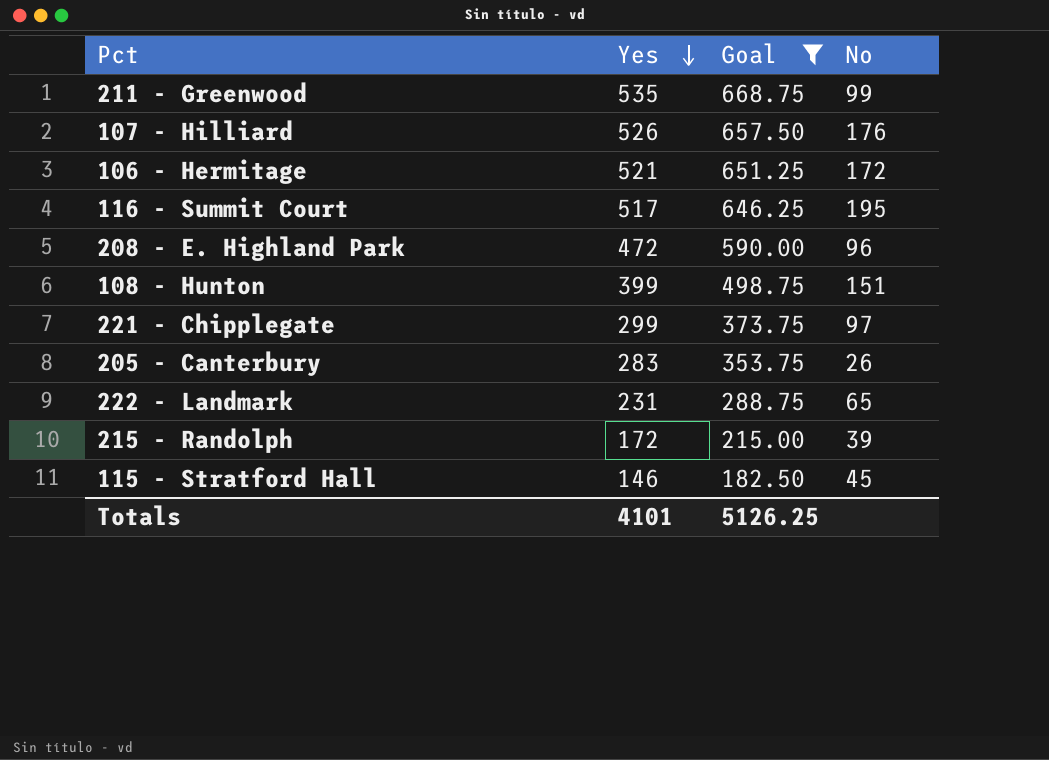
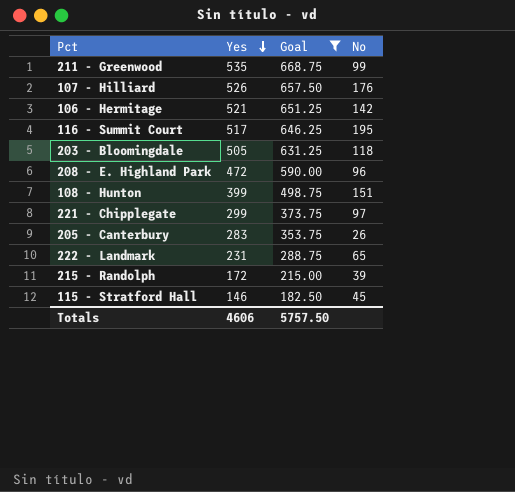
106 - Hermitage | No: 172 -> 142
row 203 - Bloomingdale: none -> 505 | 631.25 | 118
Totals | Yes: 4101 -> 4606
Totals | Goal: 5126.25 -> 5757.50

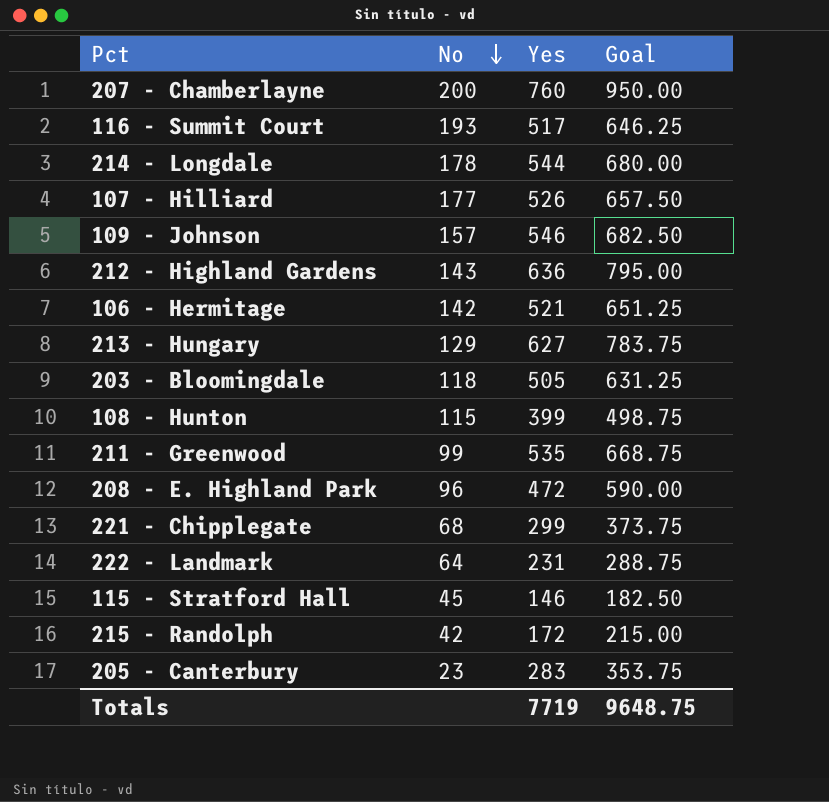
filter: Goal <= 668.75 -> none
row order: Yes descending -> No descending
column No | position: 4 -> 2
116 - Summit Court | No: 195 -> 193
107 - Hilliard | No: 176 -> 177
108 - Hunton | No: 151 -> 115
221 - Chipplegate | No: 97 -> 68
222 - Landmark | No: 65 -> 64
215 - Randolph | No: 39 -> 42
205 - Canterbury | No: 26 -> 23
Totals | Yes: 4606 -> 7719
Totals | Goal: 5757.50 -> 9648.75

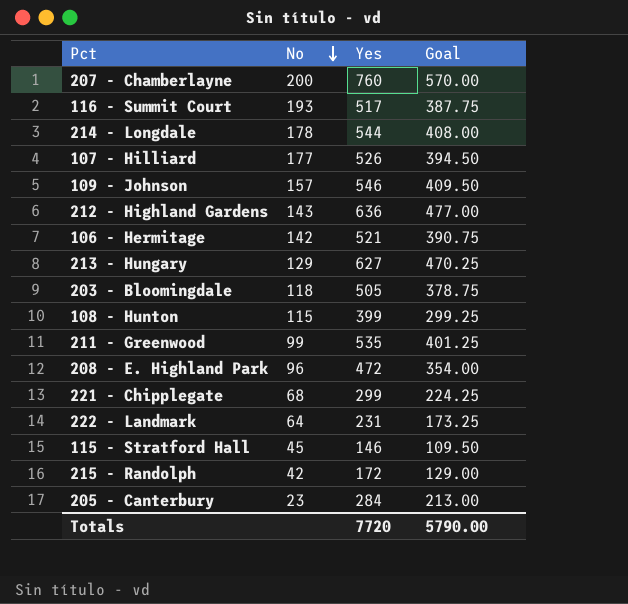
column Goal | formula: [Yes] * 1.25 -> [Yes] * 0.75
205 - Canterbury | Yes: 283 -> 284
Totals | Yes: 7719 -> 7720
Totals | Goal: 9648.75 -> 5790.00

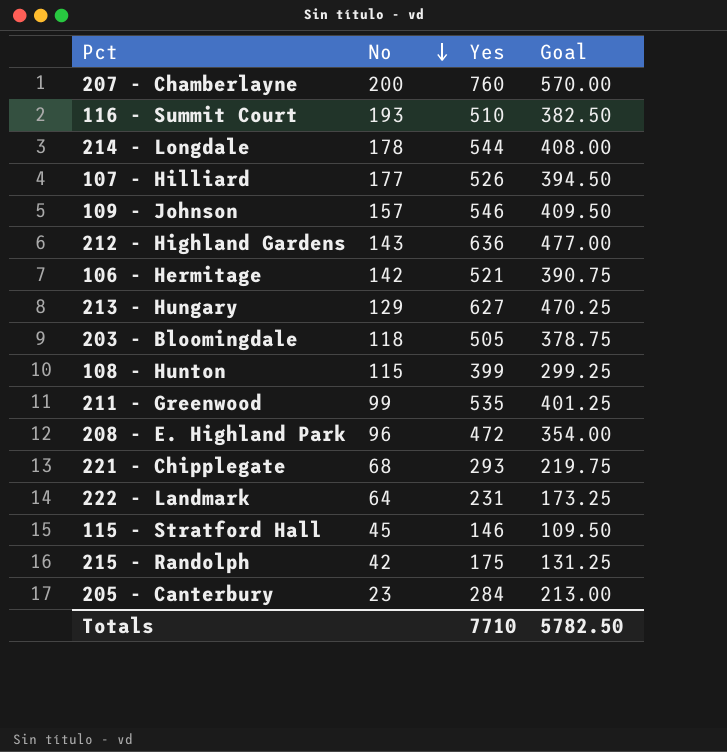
116 - Summit Court | Yes: 517 -> 510
116 - Summit Court | Goal: 387.75 -> 382.50
221 - Chipplegate | Yes: 299 -> 293
221 - Chipplegate | Goal: 224.25 -> 219.75
215 - Randolph | Yes: 172 -> 175
215 - Randolph | Goal: 129.00 -> 131.25
Totals | Yes: 7720 -> 7710
Totals | Goal: 5790.00 -> 5782.50

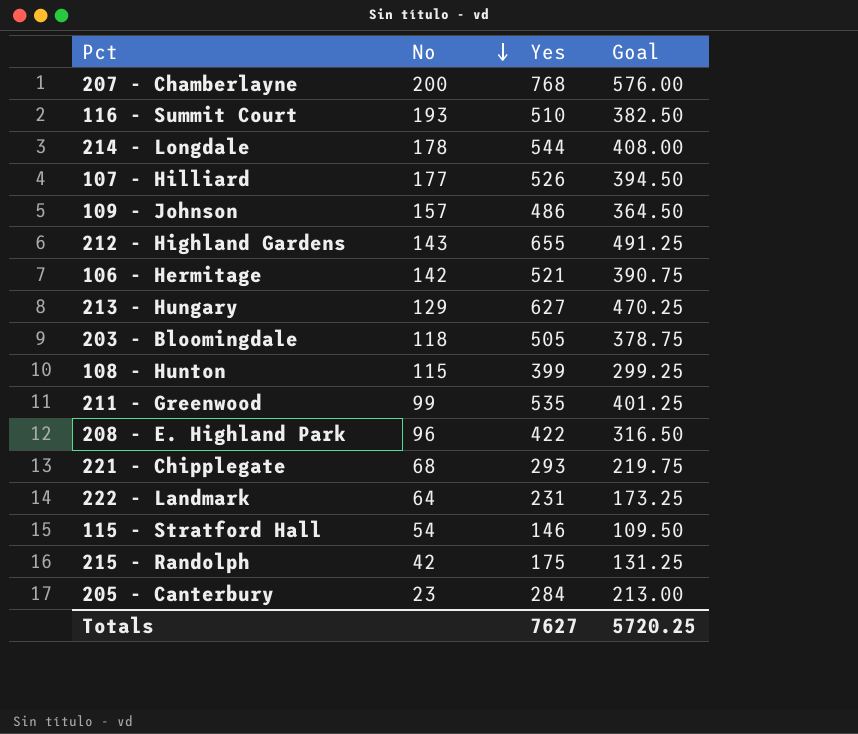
207 - Chamberlayne | Yes: 760 -> 768
207 - Chamberlayne | Goal: 570.00 -> 576.00
109 - Johnson | Yes: 546 -> 486
109 - Johnson | Goal: 409.50 -> 364.50
212 - Highland Gardens | Yes: 636 -> 655
212 - Highland Gardens | Goal: 477.00 -> 491.25
208 - E. Highland Park | Yes: 472 -> 422
208 - E. Highland Park | Goal: 354.00 -> 316.50
115 - Stratford Hall | No: 45 -> 54
Totals | Yes: 7710 -> 7627
Totals | Goal: 5782.50 -> 5720.25

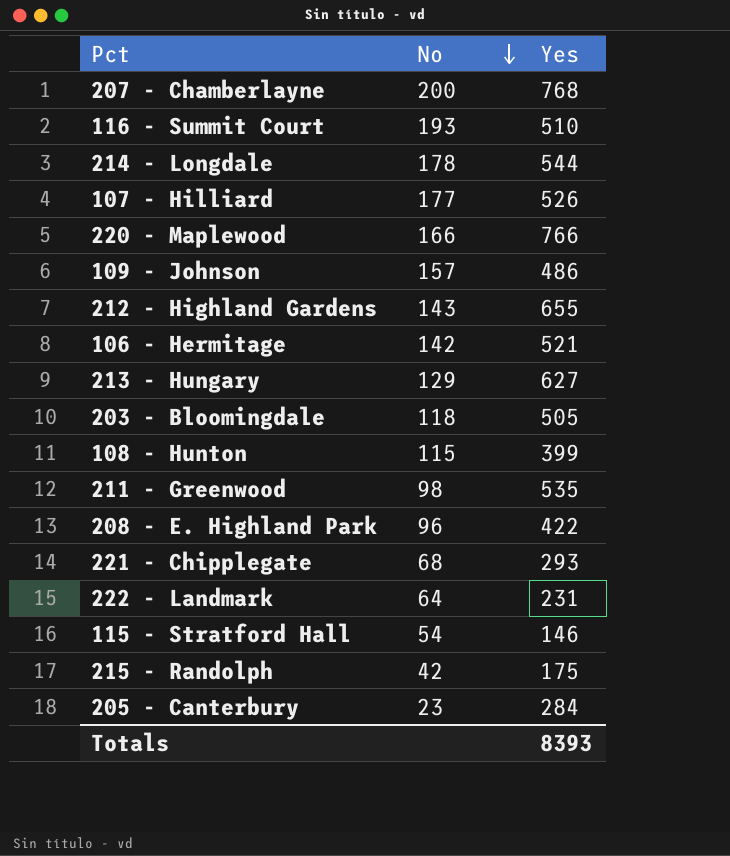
column Goal | formula: [Yes] * 0.75 -> none
row 220 - Maplewood: none -> 166 | 766
211 - Greenwood | No: 99 -> 98
Totals | Yes: 7627 -> 8393

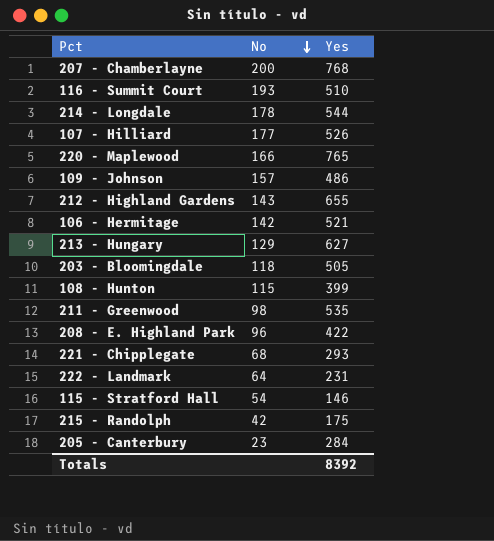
220 - Maplewood | Yes: 766 -> 765
Totals | Yes: 8393 -> 8392

